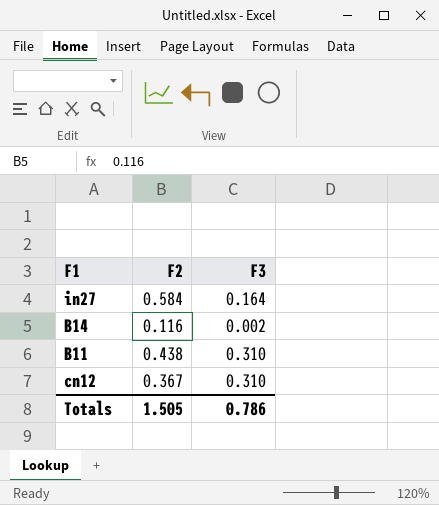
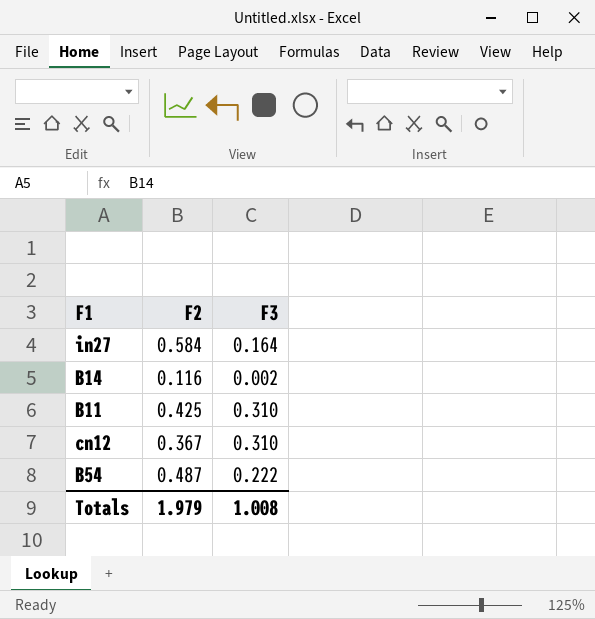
B11 | F2: 0.438 -> 0.425
row B54: none -> 0.487 | 0.222
Totals | F2: 1.505 -> 1.979
Totals | F3: 0.786 -> 1.008

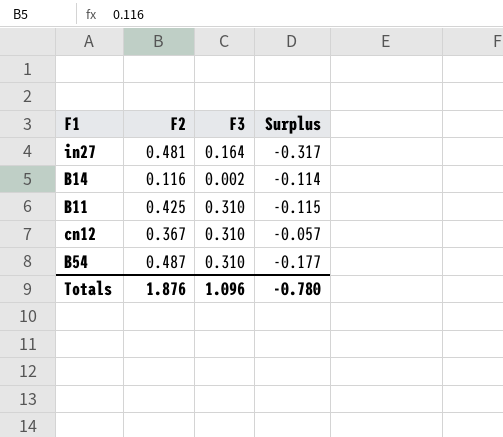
column Surplus | formula: none -> [F3] - [F2]
in27 | F2: 0.584 -> 0.481
B54 | F3: 0.222 -> 0.310
Totals | F2: 1.979 -> 1.876
Totals | F3: 1.008 -> 1.096

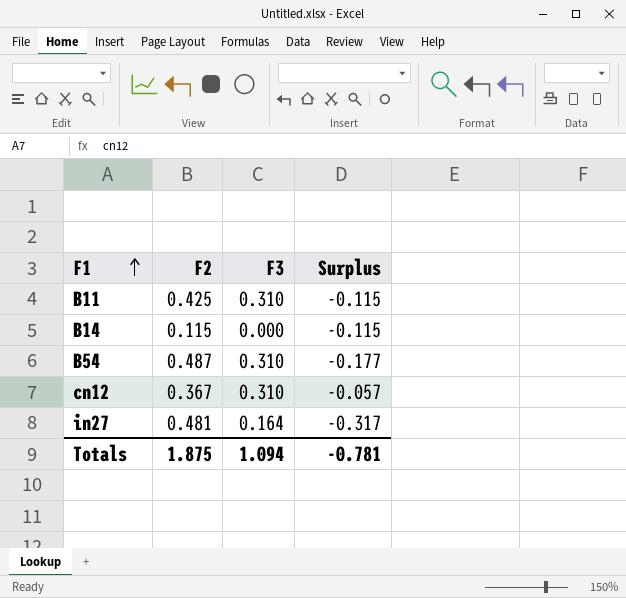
row order: none -> F1 ascending
B14 | F2: 0.116 -> 0.115
B14 | F3: 0.002 -> 0.000
B14 | Surplus: -0.114 -> -0.115
Totals | F2: 1.876 -> 1.875
Totals | F3: 1.096 -> 1.094
Totals | Surplus: -0.780 -> -0.781

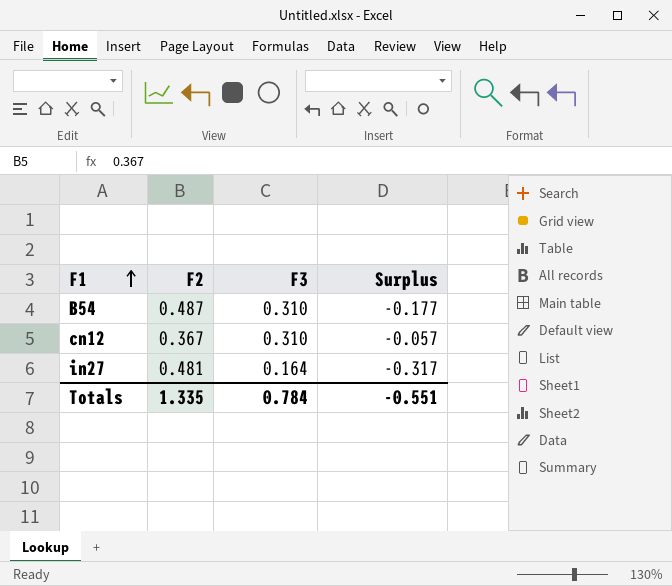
row B11: 0.425 | 0.310 | -0.115 -> none
row B14: 0.115 | 0.000 | -0.115 -> none
Totals | F2: 1.875 -> 1.335
Totals | F3: 1.094 -> 0.784
Totals | Surplus: -0.781 -> -0.551

